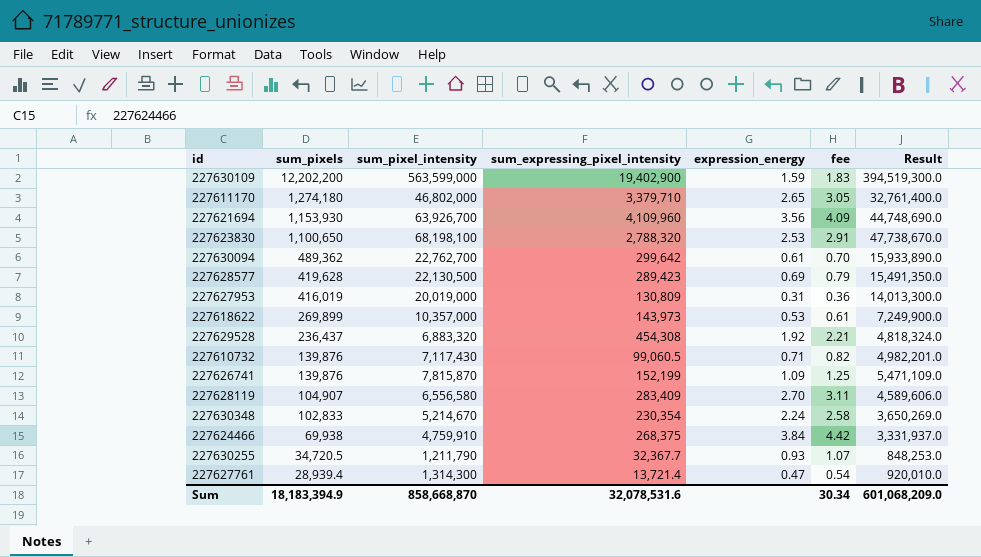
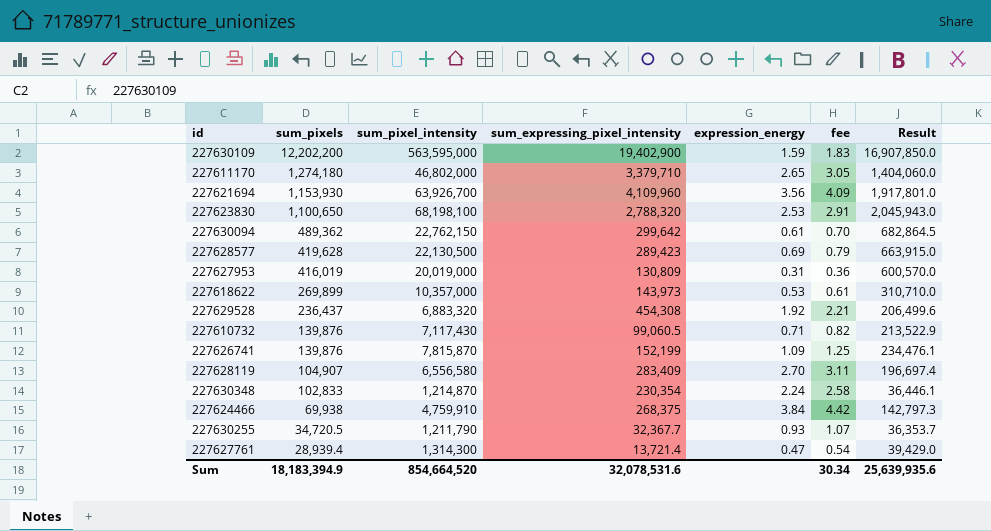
column Result | formula: [sum_pixel_intensity] * 0.7 -> [sum_pixel_intensity] * 0.03
227630109 | sum_pixel_intensity: 563,599,000 -> 563,595,000
227630094 | sum_pixel_intensity: 22,762,700 -> 22,762,150
227630348 | sum_pixel_intensity: 5,214,670 -> 1,214,870
Sum | sum_pixel_intensity: 858,668,870 -> 854,664,520
Sum | Result: 601,068,209.0 -> 25,639,935.6

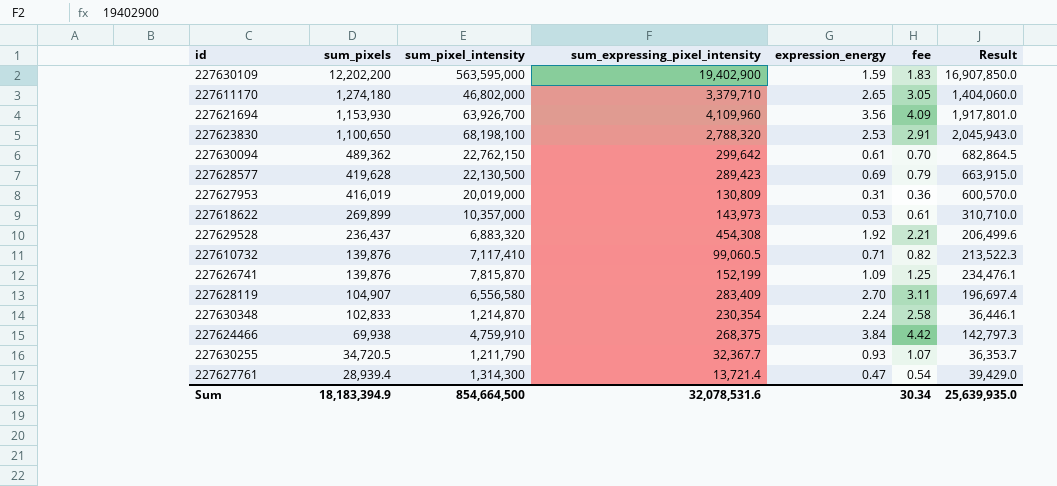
227610732 | sum_pixel_intensity: 7,117,430 -> 7,117,410
227610732 | Result: 213,522.9 -> 213,522.3
Sum | sum_pixel_intensity: 854,664,520 -> 854,664,500
Sum | Result: 25,639,935.6 -> 25,639,935.0

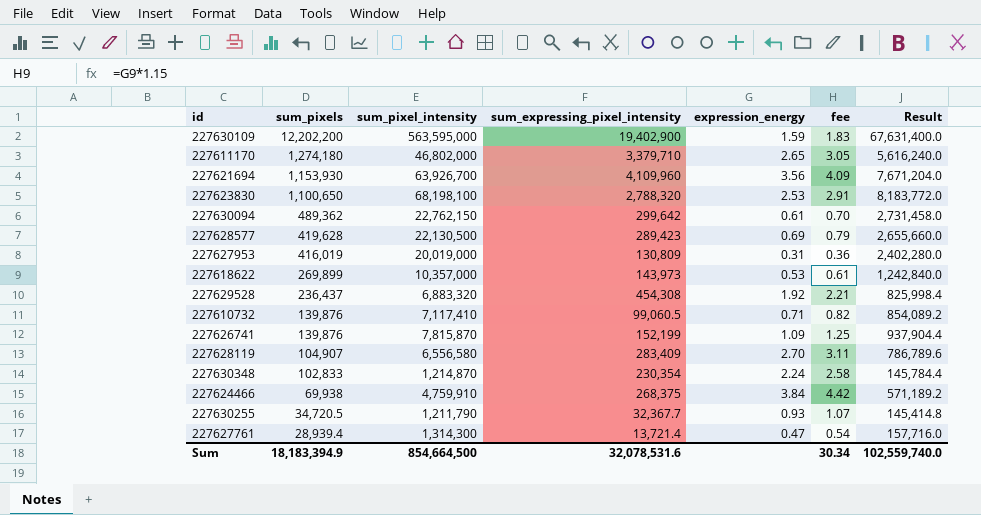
column Result | formula: [sum_pixel_intensity] * 0.03 -> [sum_pixel_intensity] * 0.12
Sum | Result: 25,639,935.0 -> 102,559,740.0

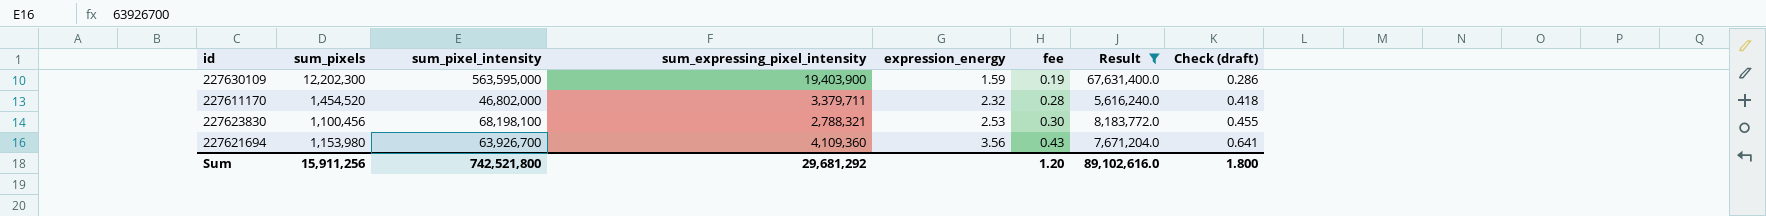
filter: none -> Result >= 5,616,240.0
row order: sum_pixels descending -> expression_energy ascending
column fee | formula: [expression_energy] * 1.15 -> [expression_energy] * 0.12
column Check (draft) | formula: none -> [expression_energy] * 0.18
227630109 | sum_pixels: 12,202,200 -> 12,202,300
227630109 | sum_expressing_pixel_intensity: 19,402,900 -> 19,403,900
227611170 | sum_pixels: 1,274,180 -> 1,454,520
227611170 | sum_expressing_pixel_intensity: 3,379,710 -> 3,379,711
227611170 | expression_energy: 2.65 -> 2.32
227623830 | sum_pixels: 1,100,650 -> 1,100,456
227623830 | sum_expressing_pixel_intensity: 2,788,320 -> 2,788,321
227621694 | sum_pixels: 1,153,930 -> 1,153,980
227621694 | sum_expressing_pixel_intensity: 4,109,960 -> 4,109,360
Sum | sum_pixels: 18,183,394.9 -> 15,911,256
Sum | sum_pixel_intensity: 854,664,500 -> 742,521,800
Sum | sum_expressing_pixel_intensity: 32,078,531.6 -> 29,681,292
Sum | fee: 30.34 -> 1.20
Sum | Result: 102,559,740.0 -> 89,102,616.0

